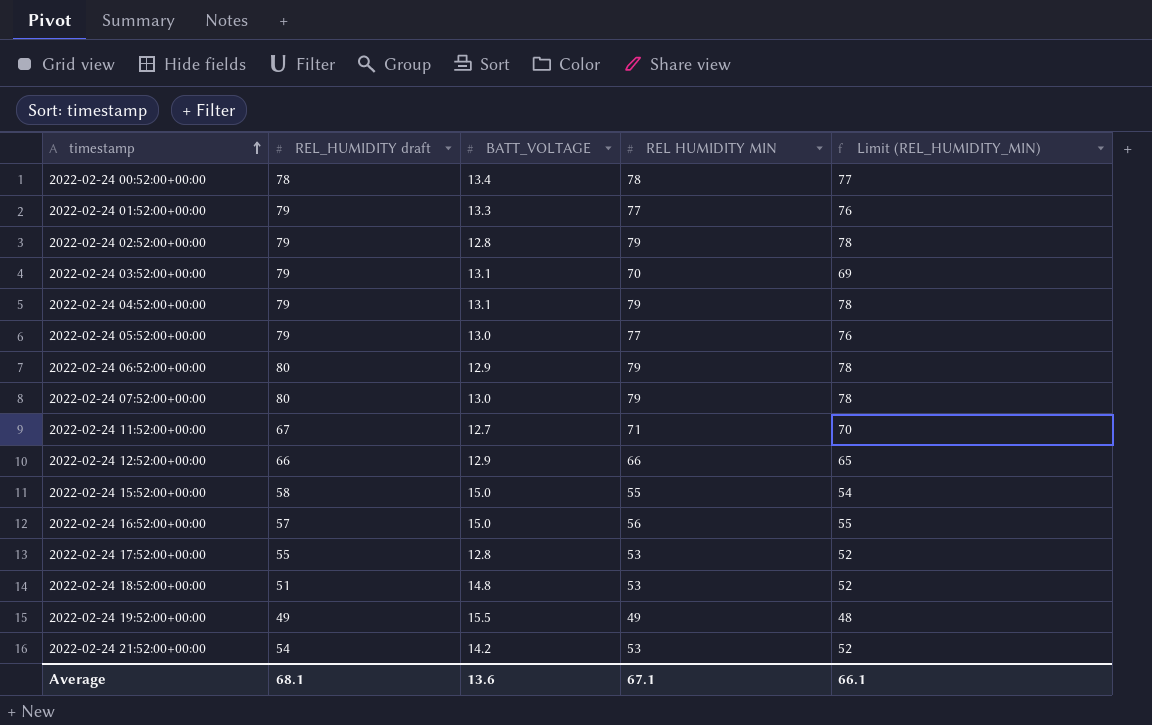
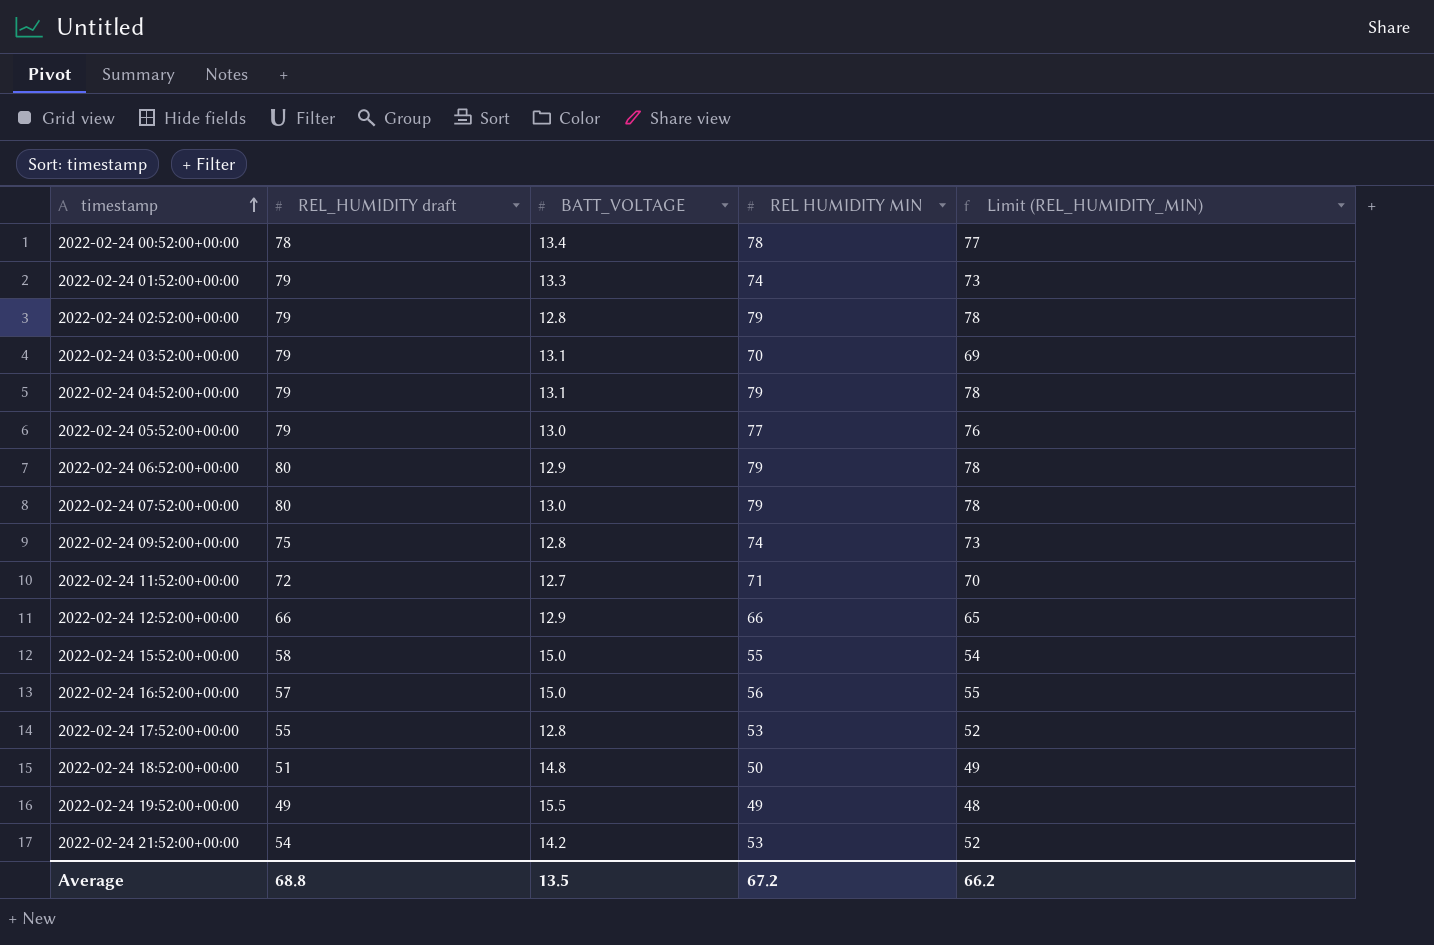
2022-02-24 01:52:00+00:00 | REL HUMIDITY MIN: 77 -> 74
2022-02-24 01:52:00+00:00 | Limit (REL_HUMIDITY_MIN): 76 -> 73
row 2022-02-24 09:52:00+00:00: none -> 75 | 12.8 | 74 | 73
2022-02-24 11:52:00+00:00 | REL_HUMIDITY draft: 67 -> 72
2022-02-24 18:52:00+00:00 | REL HUMIDITY MIN: 53 -> 50
2022-02-24 18:52:00+00:00 | Limit (REL_HUMIDITY_MIN): 52 -> 49
Average | REL_HUMIDITY draft: 68.1 -> 68.8
Average | BATT_VOLTAGE: 13.6 -> 13.5
Average | REL HUMIDITY MIN: 67.1 -> 67.2
Average | Limit (REL_HUMIDITY_MIN): 66.1 -> 66.2

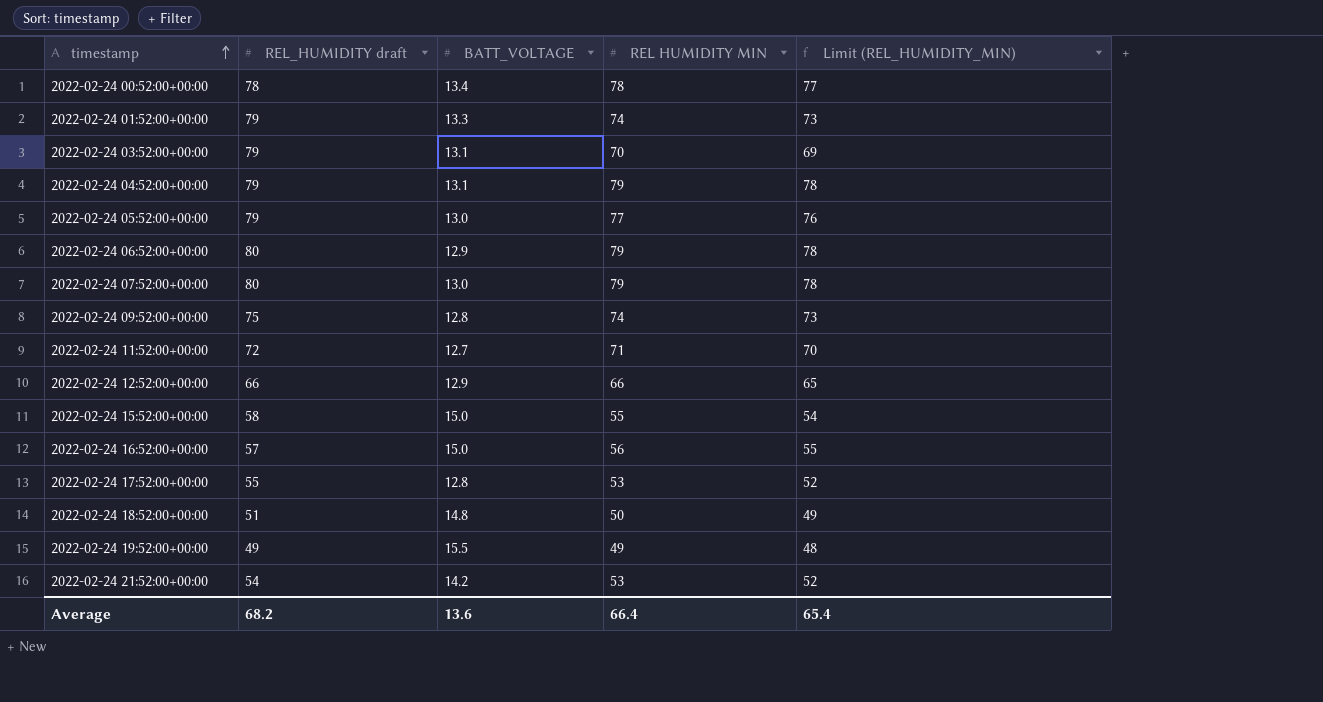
row 2022-02-24 02:52:00+00:00: 79 | 12.8 | 79 | 78 -> none
Average | REL_HUMIDITY draft: 68.8 -> 68.2
Average | BATT_VOLTAGE: 13.5 -> 13.6
Average | REL HUMIDITY MIN: 67.2 -> 66.4
Average | Limit (REL_HUMIDITY_MIN): 66.2 -> 65.4

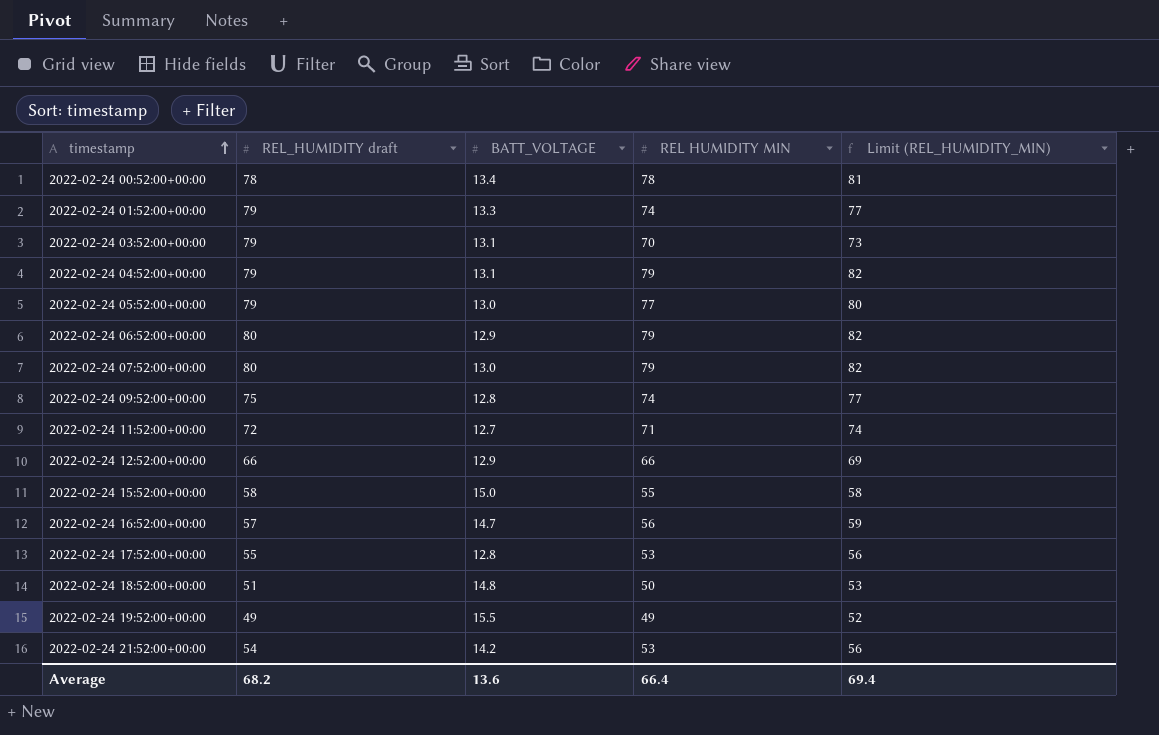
column Limit (REL_HUMIDITY_MIN) | formula: [REL HUMIDITY MIN] - 1 -> [REL HUMIDITY MIN] + 3
2022-02-24 16:52:00+00:00 | BATT_VOLTAGE: 15.0 -> 14.7
Average | Limit (REL_HUMIDITY_MIN): 65.4 -> 69.4

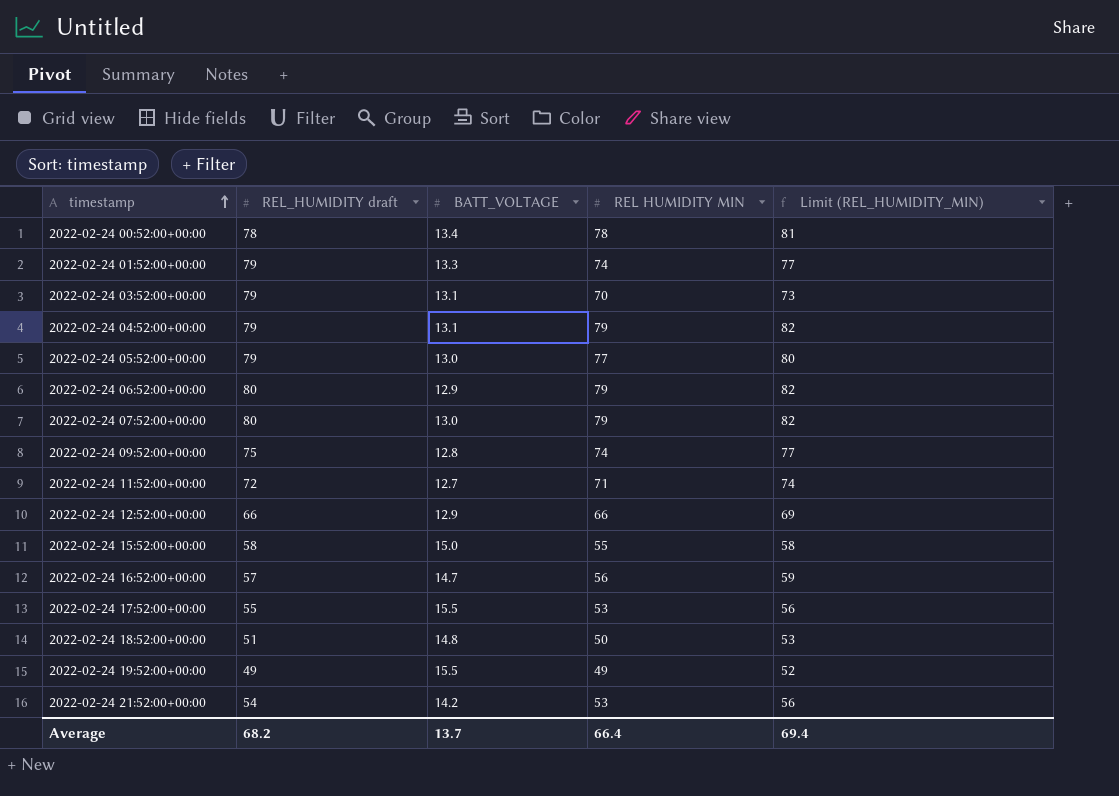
2022-02-24 17:52:00+00:00 | BATT_VOLTAGE: 12.8 -> 15.5
Average | BATT_VOLTAGE: 13.6 -> 13.7

